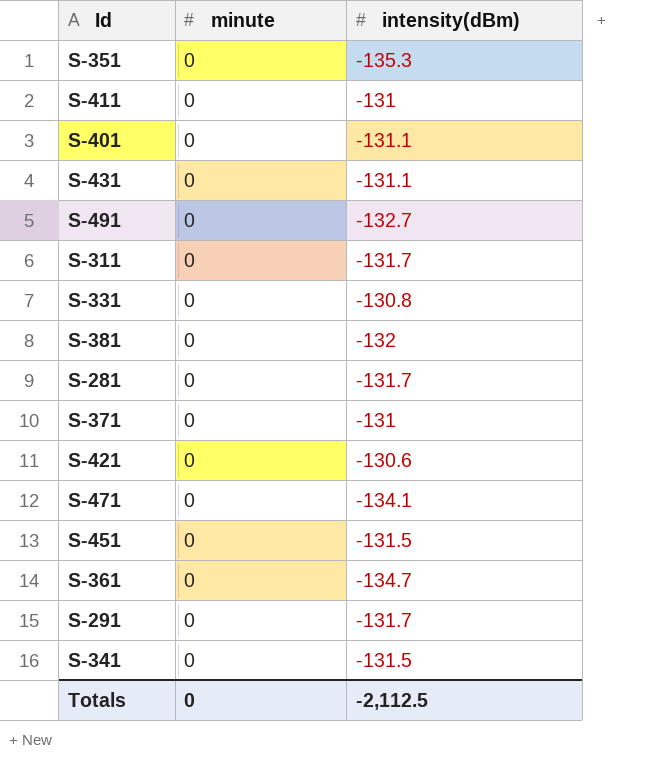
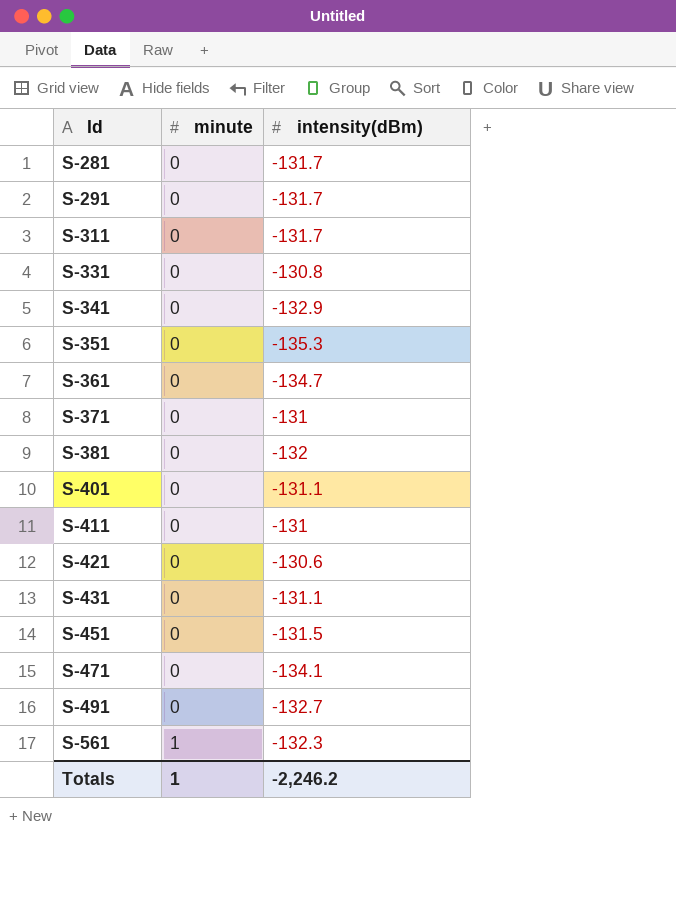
row order: none -> Id ascending
S-341 | intensity(dBm): -131.5 -> -132.9
row S-561: none -> 1 | -132.3
Totals | minute: 0 -> 1
Totals | intensity(dBm): -2,112.5 -> -2,246.2

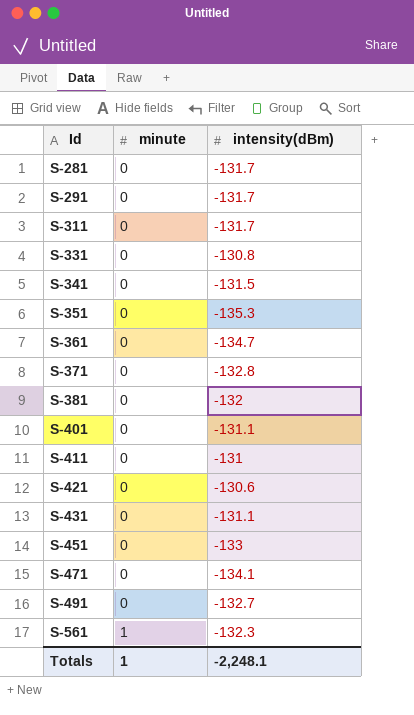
S-341 | intensity(dBm): -132.9 -> -131.5
S-371 | intensity(dBm): -131 -> -132.8
S-451 | intensity(dBm): -131.5 -> -133
Totals | intensity(dBm): -2,246.2 -> -2,248.1

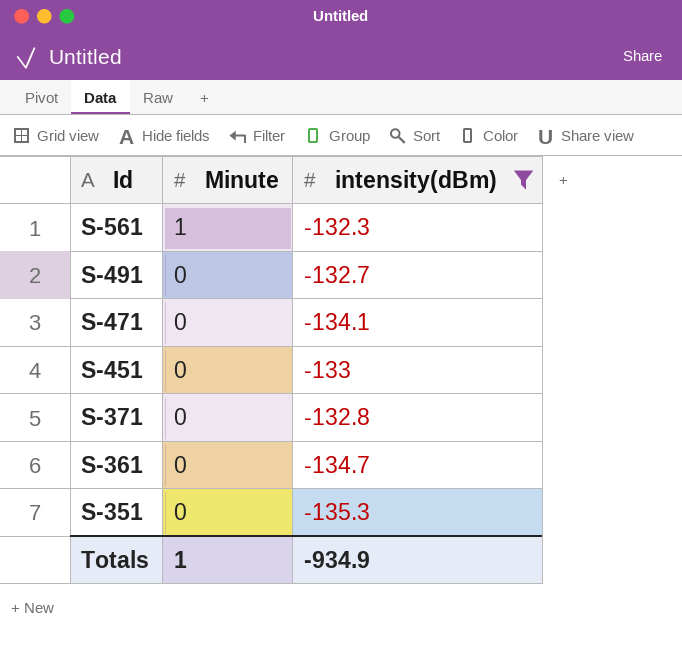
filter: none -> intensity(dBm) <= -132.3
row order: Id ascending -> Id descending
column name: minute -> Minute
Totals | intensity(dBm): -2,248.1 -> -934.9

